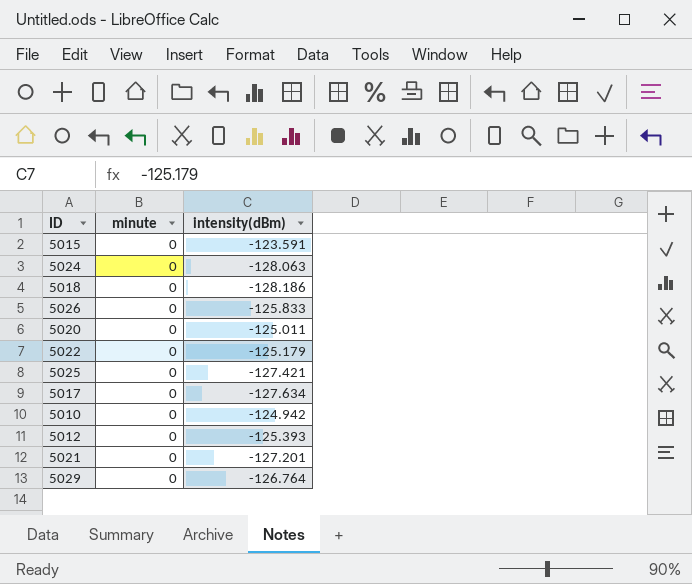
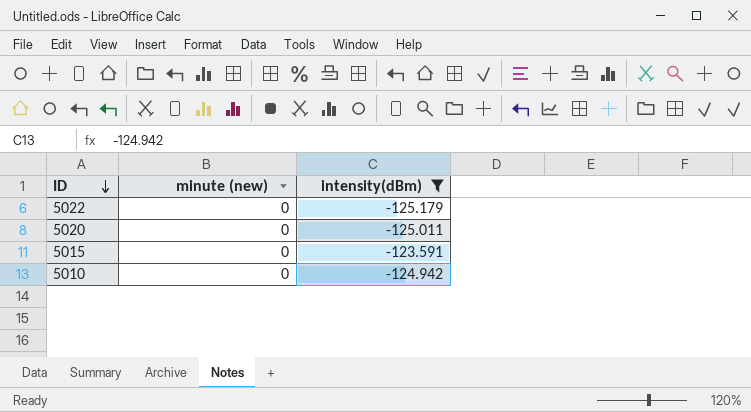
filter: none -> intensity(dBm) >= -125.179
row order: none -> ID descending
column name: minute -> minute (new)

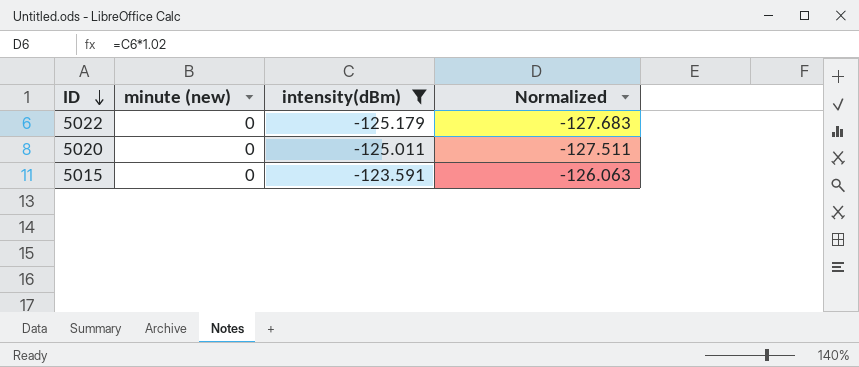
column Normalized | formula: none -> [intensity(dBm)] * 1.02
row 5010: 0 | -124.942 -> none

